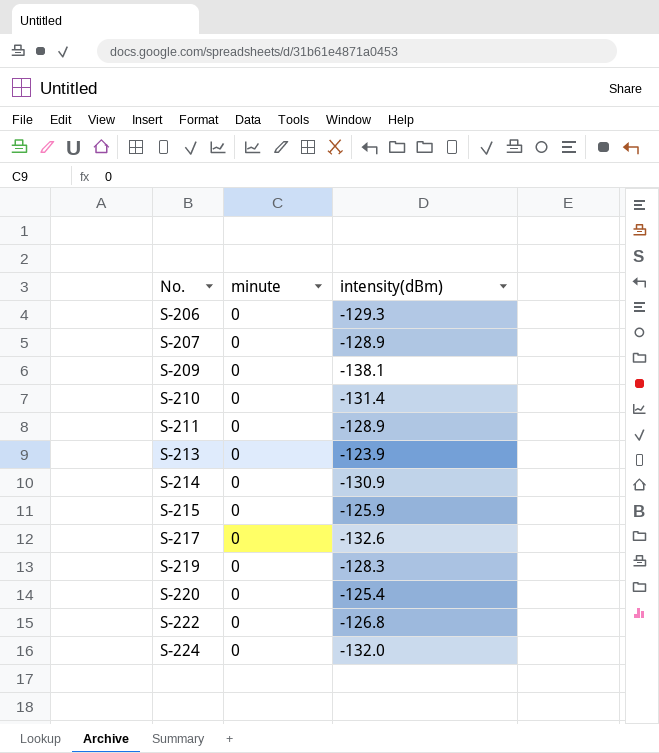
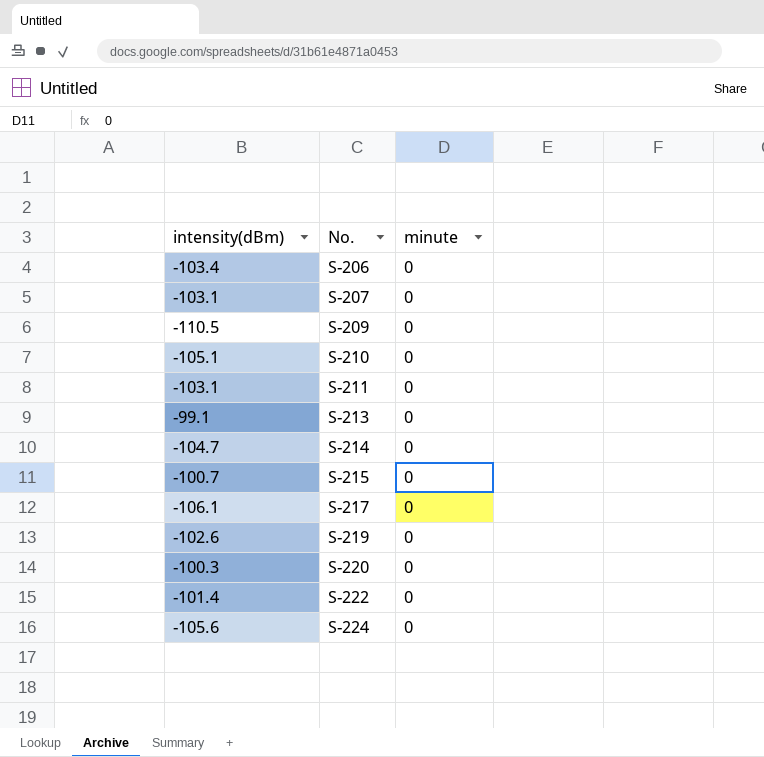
column intensity(dBm) | position: 3 -> 1
S-206 | intensity(dBm): -129.3 -> -103.4
S-207 | intensity(dBm): -128.9 -> -103.1
S-209 | intensity(dBm): -138.1 -> -110.5
S-210 | intensity(dBm): -131.4 -> -105.1
S-211 | intensity(dBm): -128.9 -> -103.1
S-213 | intensity(dBm): -123.9 -> -99.1
S-214 | intensity(dBm): -130.9 -> -104.7
S-215 | intensity(dBm): -125.9 -> -100.7
S-217 | intensity(dBm): -132.6 -> -106.1
S-219 | intensity(dBm): -128.3 -> -102.6
S-220 | intensity(dBm): -125.4 -> -100.3
S-222 | intensity(dBm): -126.8 -> -101.4
S-224 | intensity(dBm): -132.0 -> -105.6

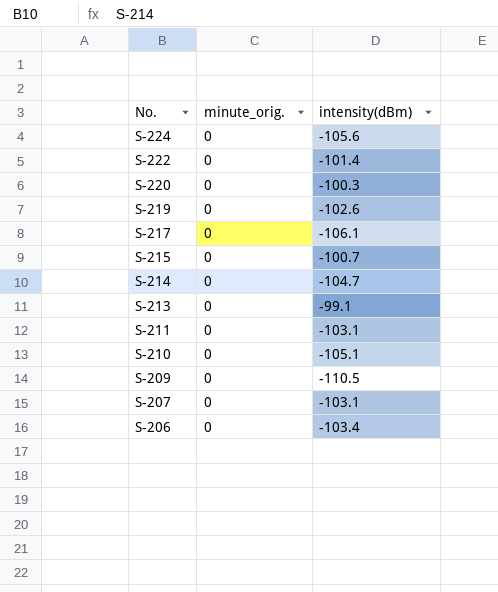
row order: No. ascending -> No. descending
column name: minute -> minute_orig.
column intensity(dBm) | position: 1 -> 3

